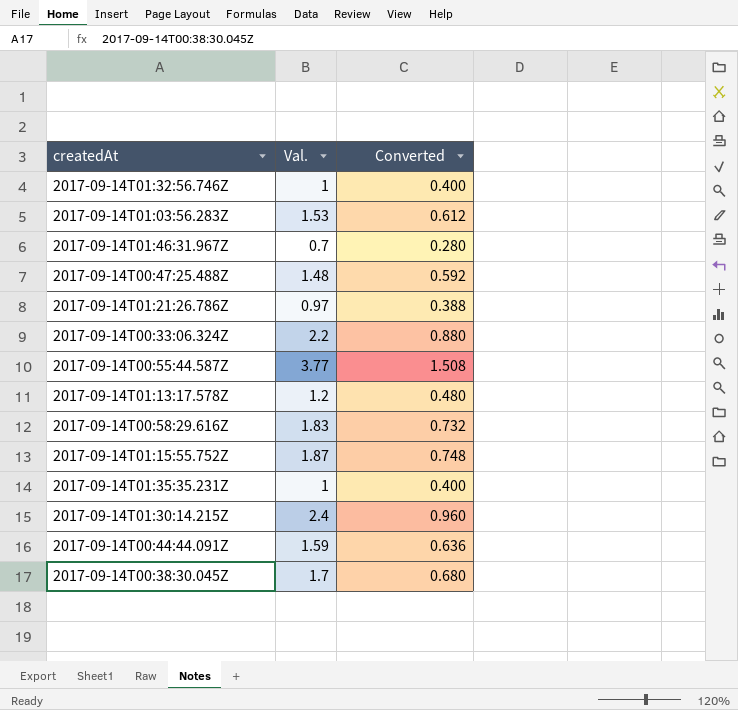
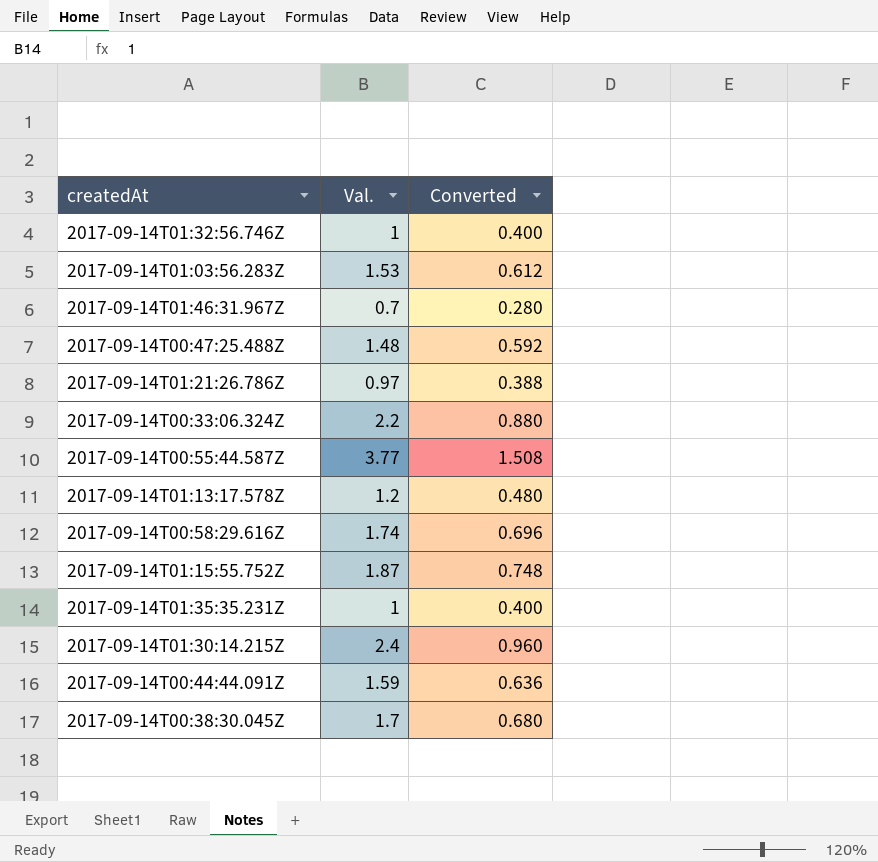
2017-09-14T00:58:29.616Z | Val.: 1.83 -> 1.74
2017-09-14T00:58:29.616Z | Converted: 0.732 -> 0.696

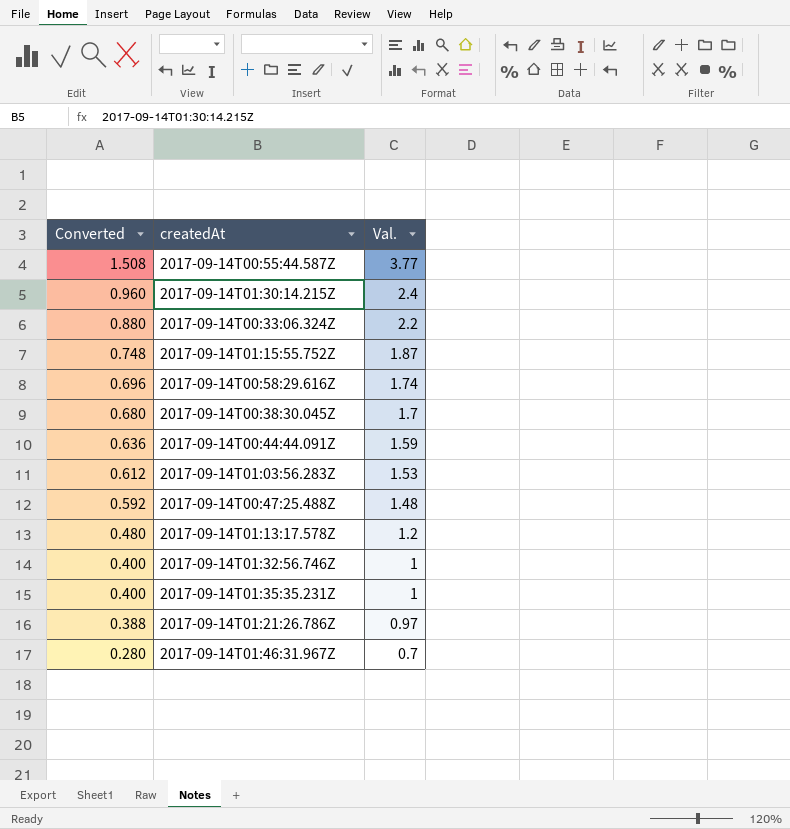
row order: none -> Converted descending
column Converted | position: 3 -> 1

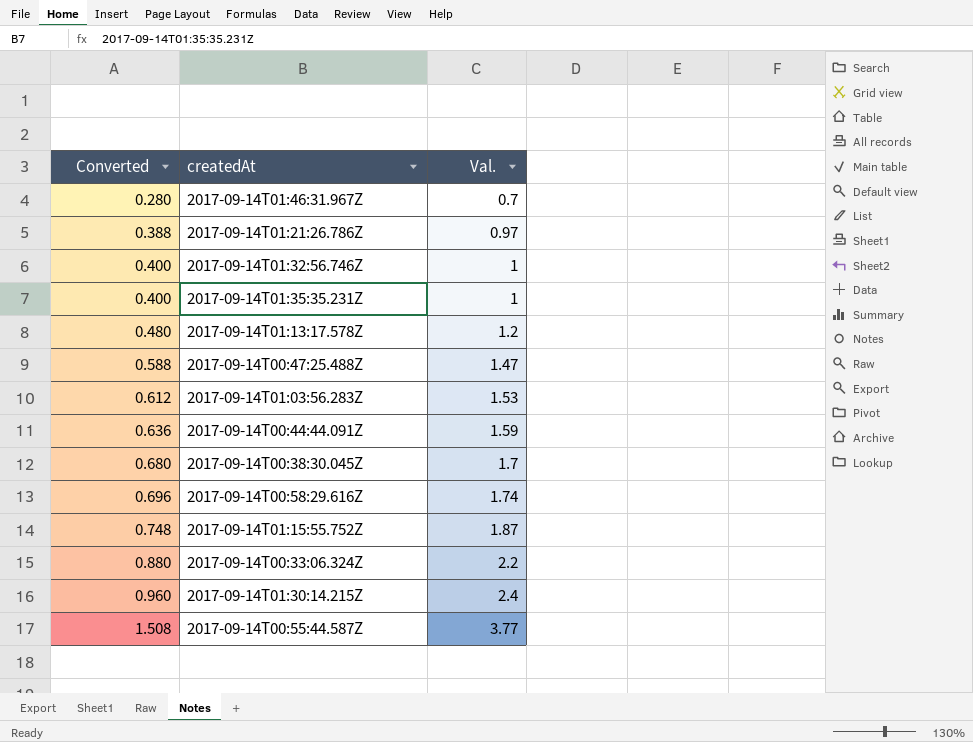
row order: Converted descending -> Converted ascending
2017-09-14T00:47:25.488Z | Converted: 0.592 -> 0.588
2017-09-14T00:47:25.488Z | Val.: 1.48 -> 1.47

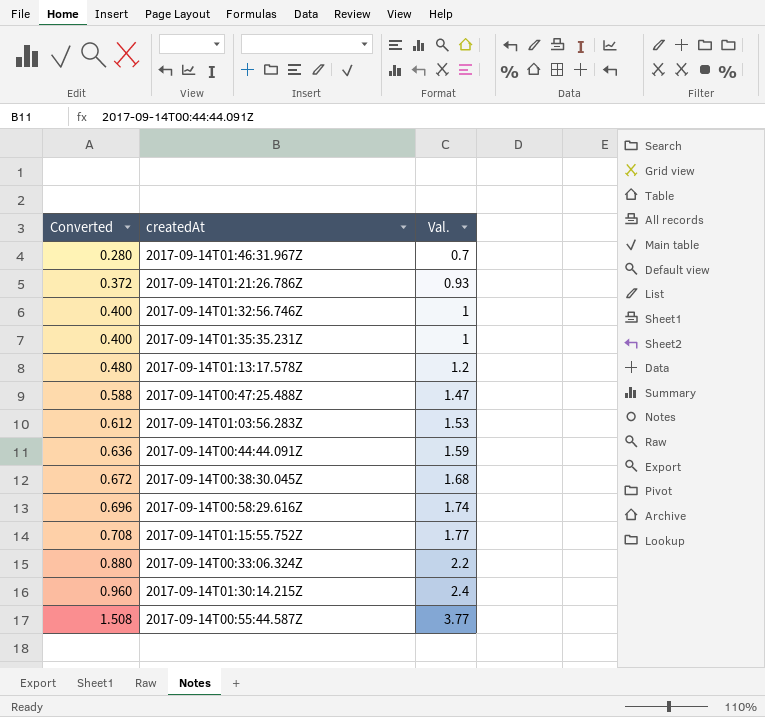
2017-09-14T01:21:26.786Z | Converted: 0.388 -> 0.372
2017-09-14T01:21:26.786Z | Val.: 0.97 -> 0.93
2017-09-14T00:38:30.045Z | Converted: 0.680 -> 0.672
2017-09-14T00:38:30.045Z | Val.: 1.7 -> 1.68
2017-09-14T01:15:55.752Z | Converted: 0.748 -> 0.708
2017-09-14T01:15:55.752Z | Val.: 1.87 -> 1.77

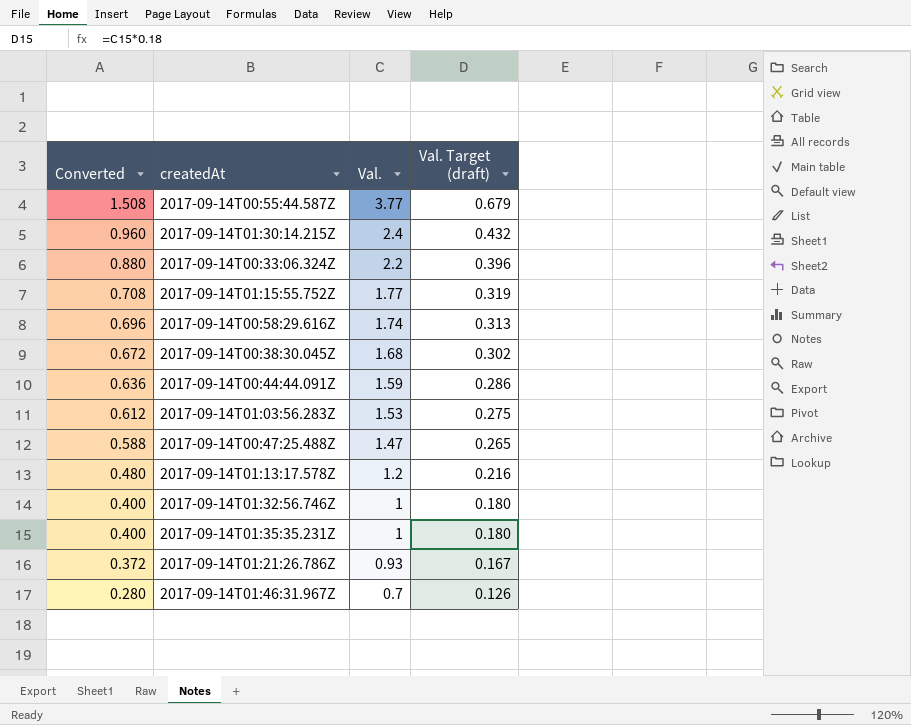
row order: Converted ascending -> Converted descending
column Val. Target (draft) | formula: none -> [Val.] * 0.18

